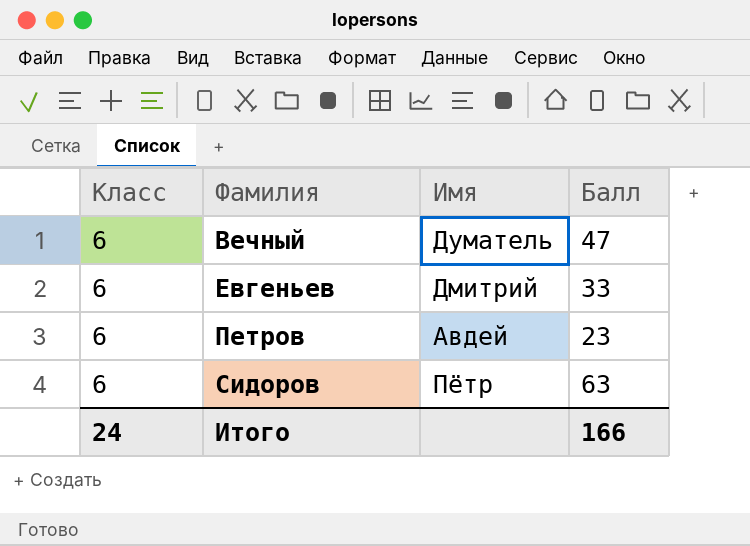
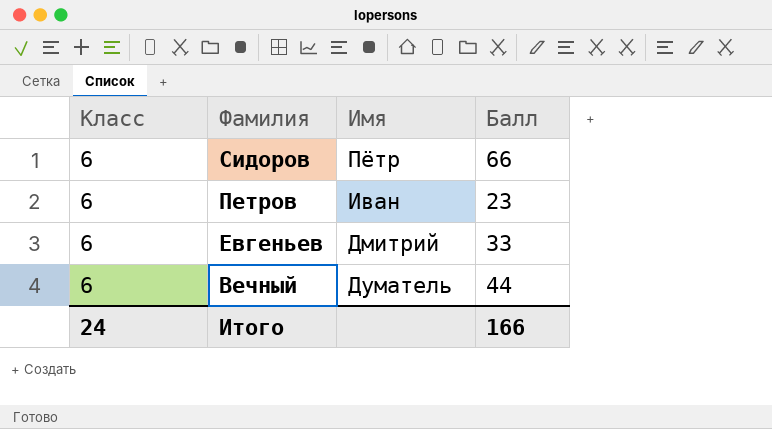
row order: Фамилия ascending -> Фамилия descending
Сидоров | Балл: 63 -> 66
Петров | Имя: Авдей -> Иван
Вечный | Балл: 47 -> 44

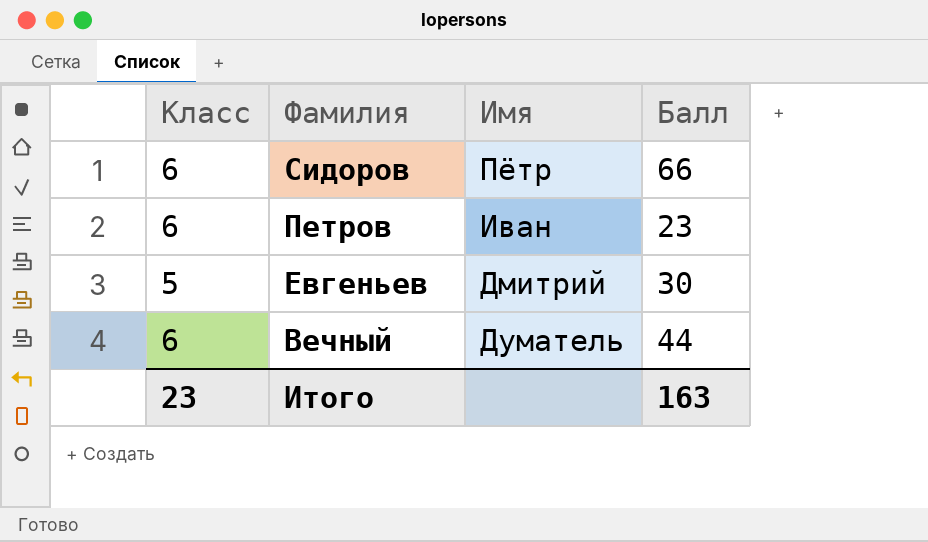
Евгеньев | Класс: 6 -> 5
Евгеньев | Балл: 33 -> 30
Итого | Класс: 24 -> 23
Итого | Балл: 166 -> 163

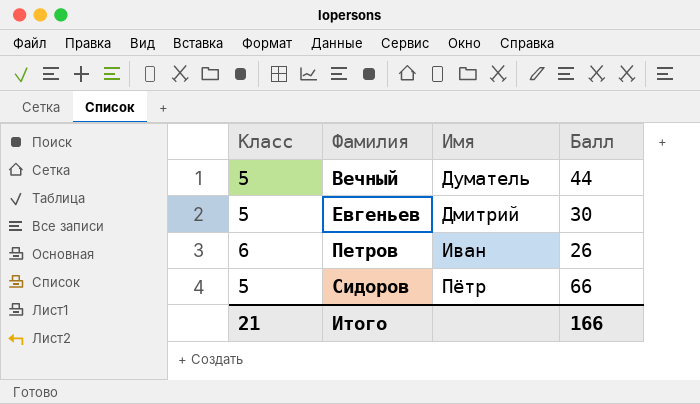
row order: Фамилия descending -> Фамилия ascending
Вечный | Класс: 6 -> 5
Петров | Балл: 23 -> 26
Сидоров | Класс: 6 -> 5
Итого | Класс: 23 -> 21
Итого | Балл: 163 -> 166

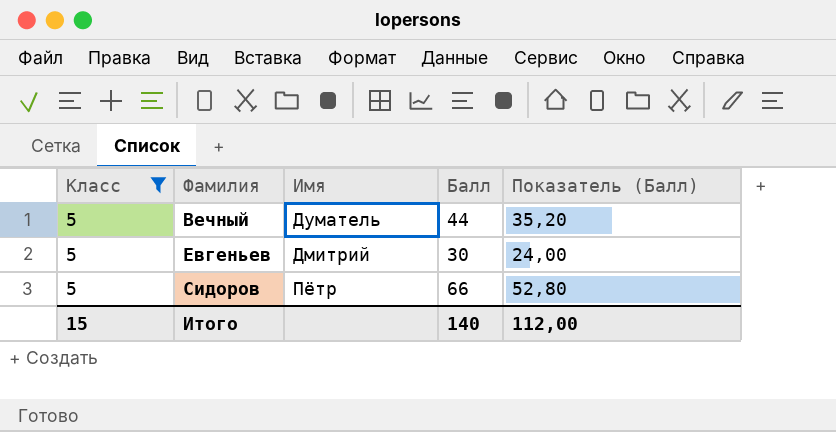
filter: none -> Класс = 5
column Показатель (Балл) | formula: none -> [Балл] * 0,8
Итого | Класс: 21 -> 15
Итого | Балл: 166 -> 140

